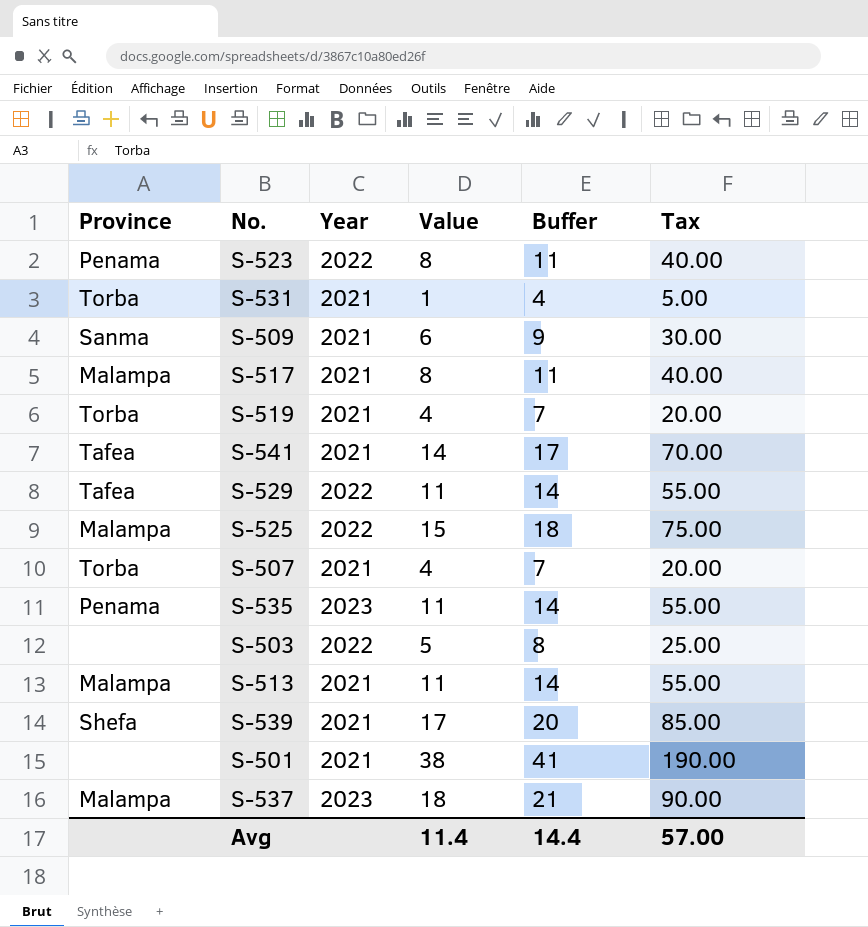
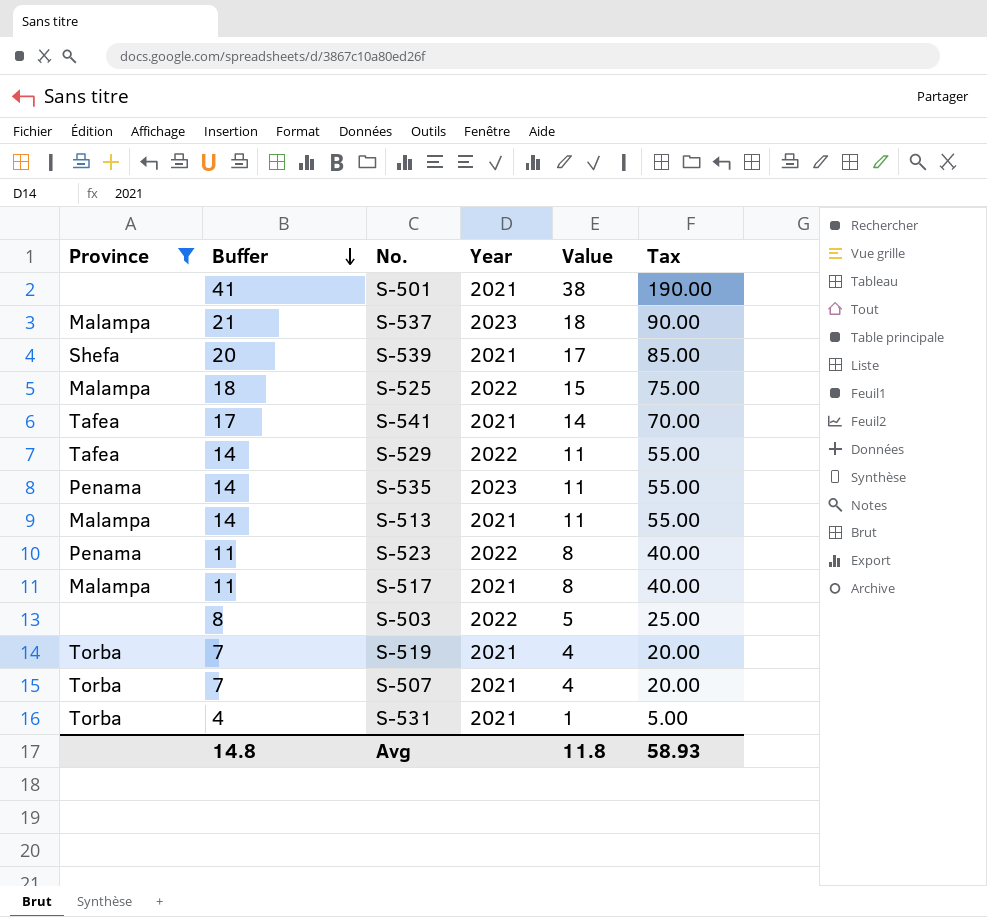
filter: none -> Province != Sanma
row order: none -> Buffer descending
column Buffer | position: 5 -> 2
Avg | Buffer: 14.4 -> 14.8
Avg | Value: 11.4 -> 11.8
Avg | Tax: 57.00 -> 58.93

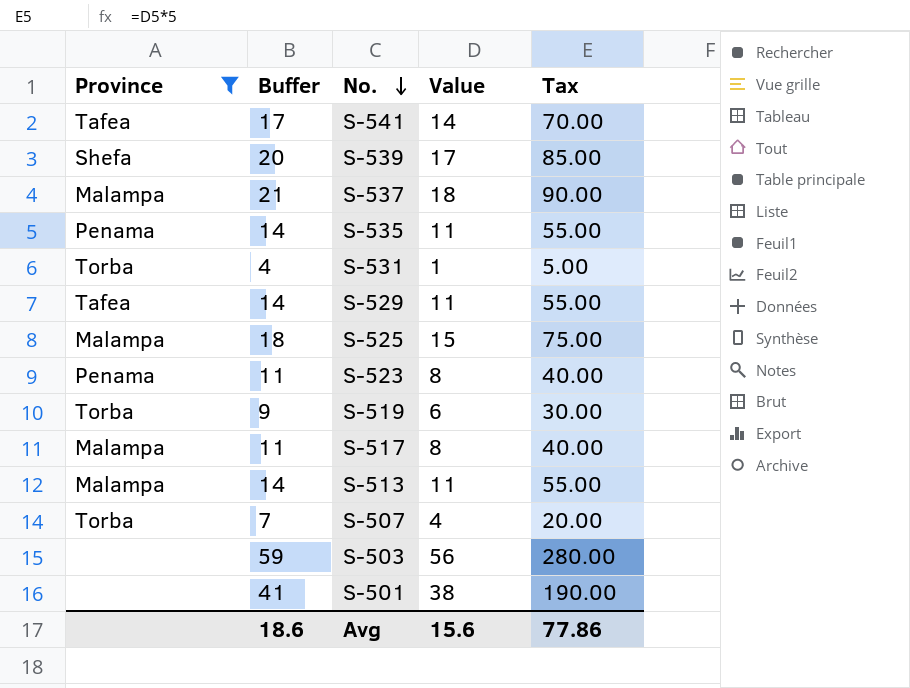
row order: Buffer descending -> No. descending
column Year | position: 4 -> none
S-519 | Buffer: 7 -> 9
S-519 | Value: 4 -> 6
S-519 | Tax: 20.00 -> 30.00
S-503 | Buffer: 8 -> 59
S-503 | Value: 5 -> 56
S-503 | Tax: 25.00 -> 280.00
Avg | Buffer: 14.8 -> 18.6
Avg | Value: 11.8 -> 15.6
Avg | Tax: 58.93 -> 77.86

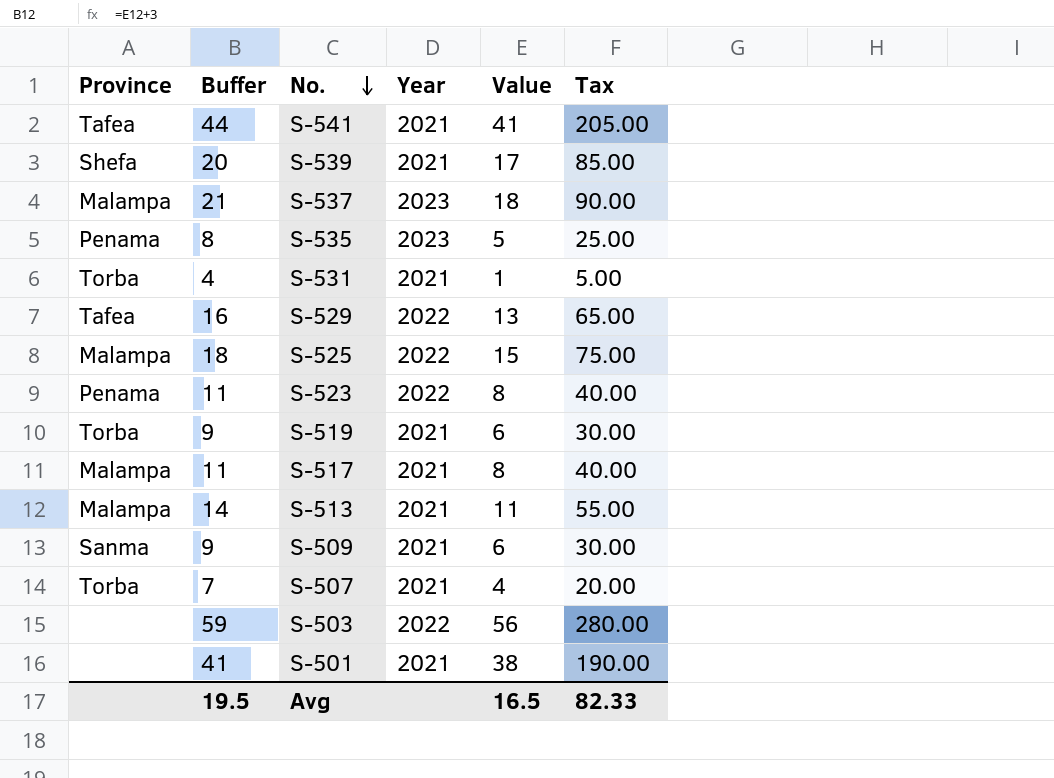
filter: Province != Sanma -> none
column Year | position: none -> 4
S-541 | Buffer: 17 -> 44
S-541 | Value: 14 -> 41
S-541 | Tax: 70.00 -> 205.00
S-535 | Buffer: 14 -> 8
S-535 | Value: 11 -> 5
S-535 | Tax: 55.00 -> 25.00
S-529 | Buffer: 14 -> 16
S-529 | Value: 11 -> 13
S-529 | Tax: 55.00 -> 65.00
Avg | Buffer: 18.6 -> 19.5
Avg | Value: 15.6 -> 16.5
Avg | Tax: 77.86 -> 82.33

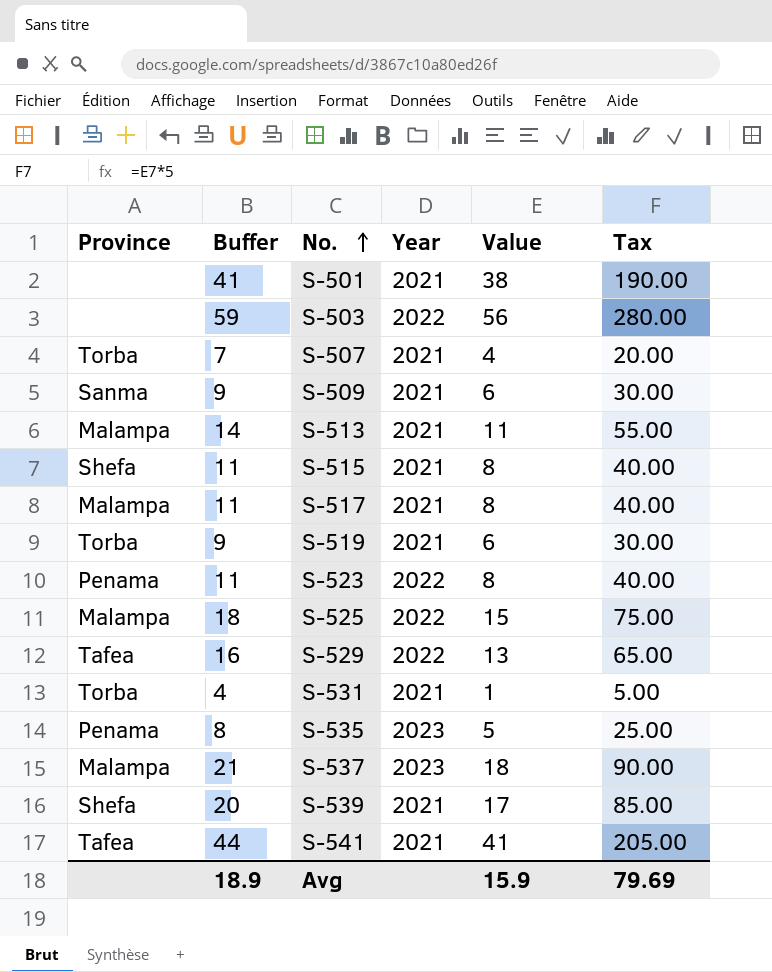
row order: No. descending -> No. ascending
row S-515: none -> Shefa | 11 | 2021 | 8 | 40.00
Avg | Buffer: 19.5 -> 18.9
Avg | Value: 16.5 -> 15.9
Avg | Tax: 82.33 -> 79.69

